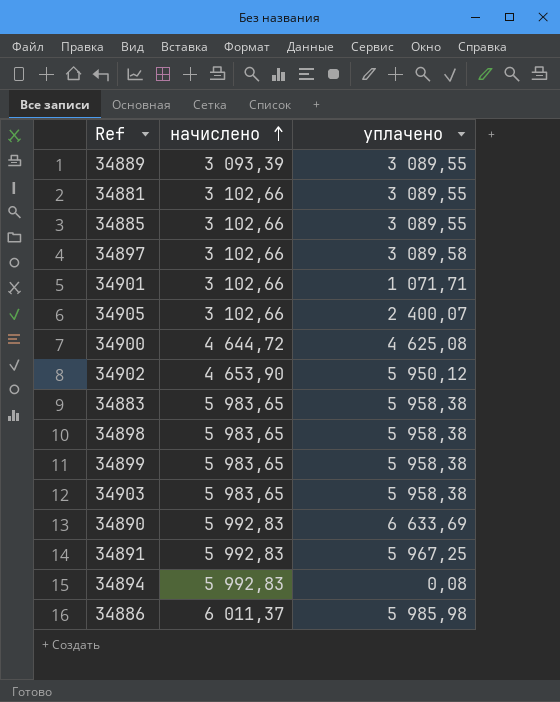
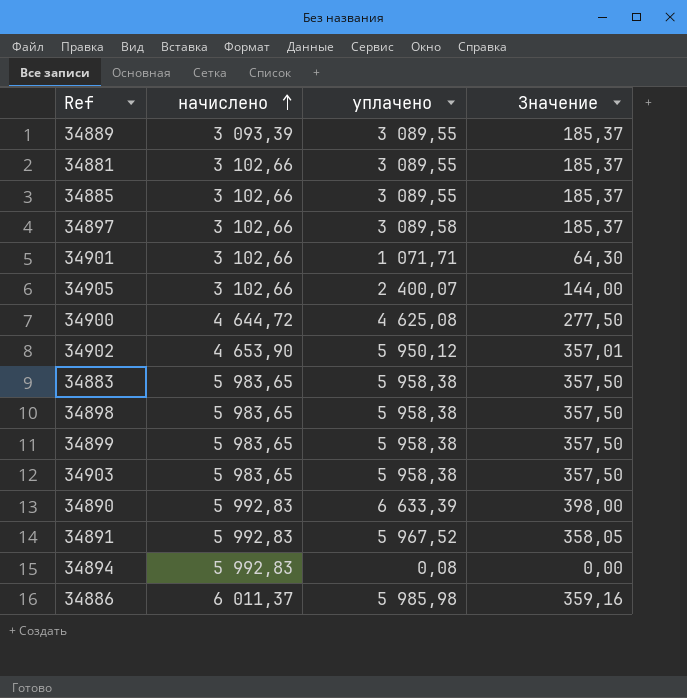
column Значение | formula: none -> [уплачено] * 0,06
34890 | уплачено: 6 633,69 -> 6 633,39
34891 | уплачено: 5 967,25 -> 5 967,52

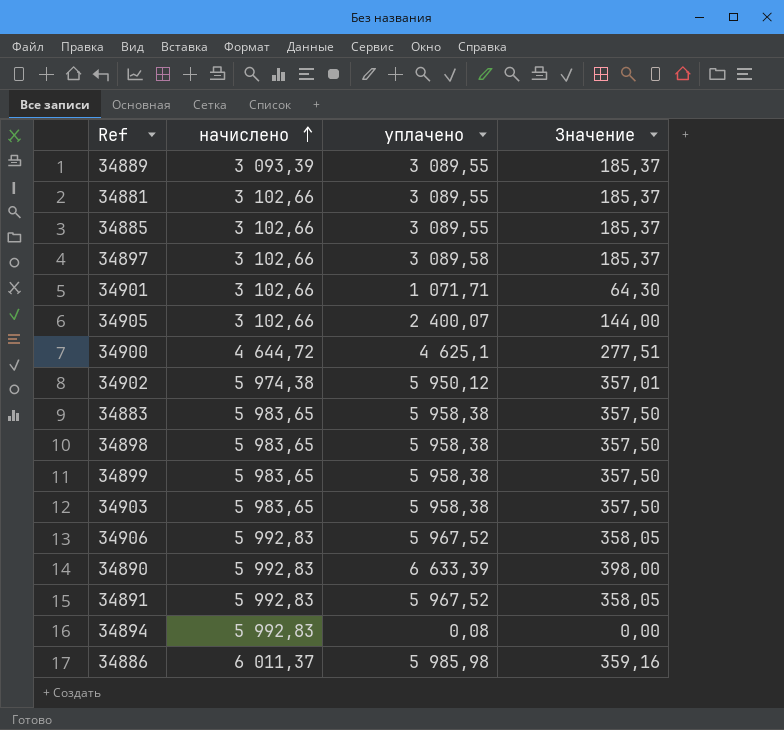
34900 | уплачено: 4 625,08 -> 4 625,1
34900 | Значение: 277,50 -> 277,51
34902 | начислено: 4 653,90 -> 5 974,38
row 34906: none -> 5 992,83 | 5 967,52 | 358,05

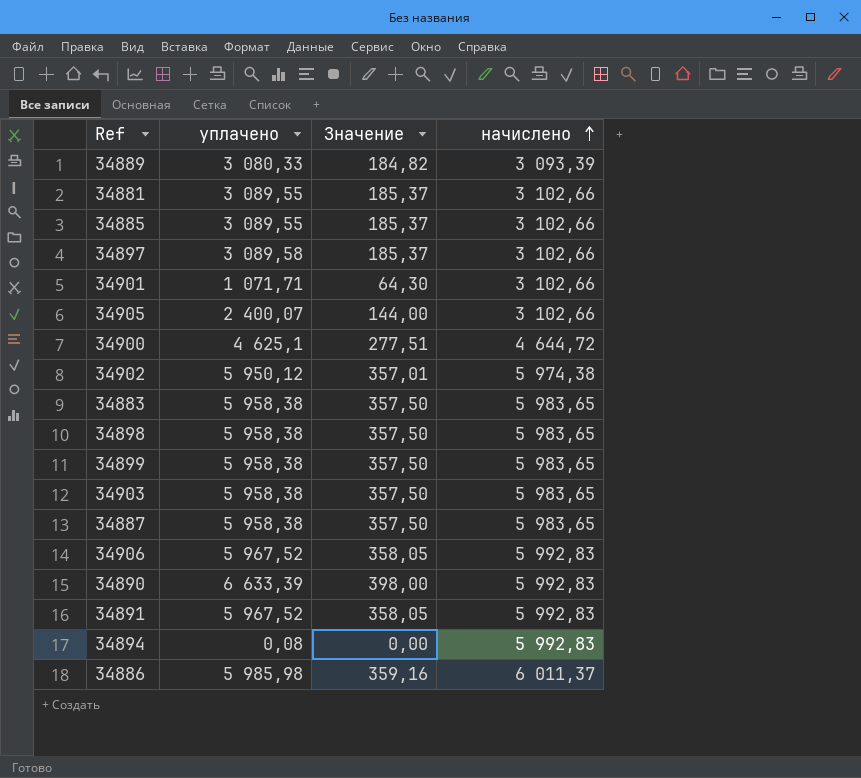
column начислено | position: 2 -> 4
34889 | уплачено: 3 089,55 -> 3 080,33
34889 | Значение: 185,37 -> 184,82
row 34887: none -> 5 958,38 | 357,50 | 5 983,65

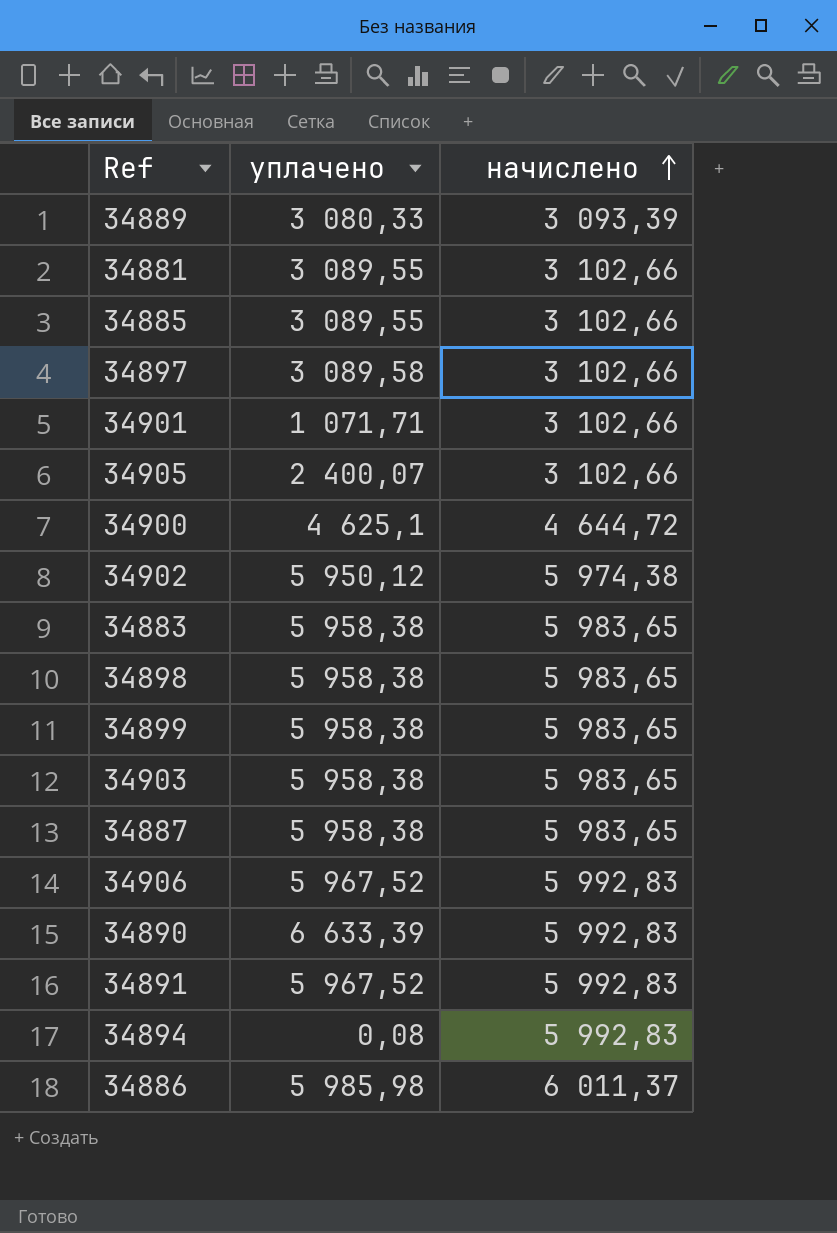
column Значение | formula: [уплачено] * 0,06 -> none

